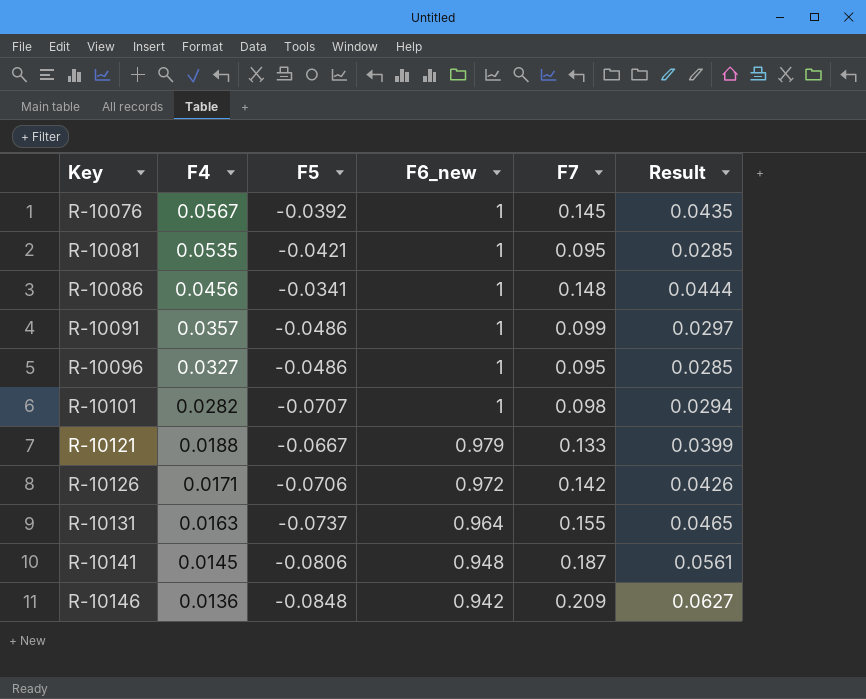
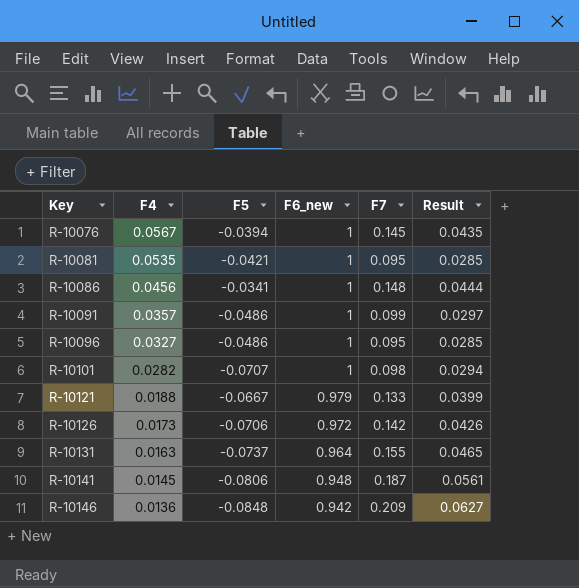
R-10076 | F5: -0.0392 -> -0.0394
R-10126 | F4: 0.0171 -> 0.0173

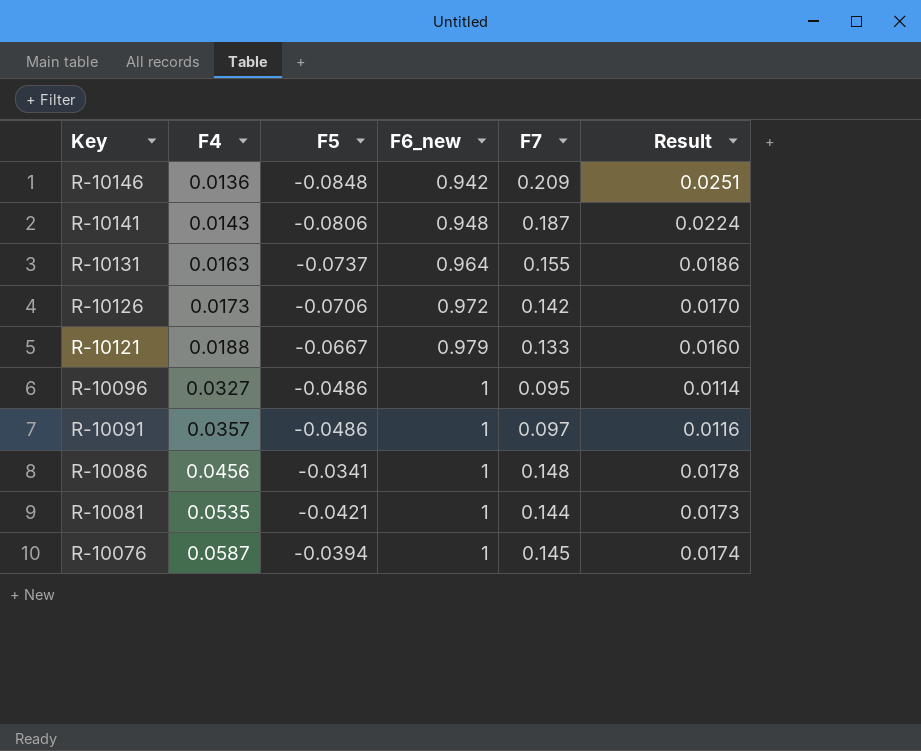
row order: Key ascending -> Key descending
column Result | formula: [F7] * 0.3 -> [F7] * 0.12
row R-10101: 0.0282 | -0.0707 | 1 | 0.098 | 0.0294 -> none
R-10141 | F4: 0.0145 -> 0.0143
R-10091 | F7: 0.099 -> 0.097
R-10081 | F7: 0.095 -> 0.144
R-10076 | F4: 0.0567 -> 0.0587

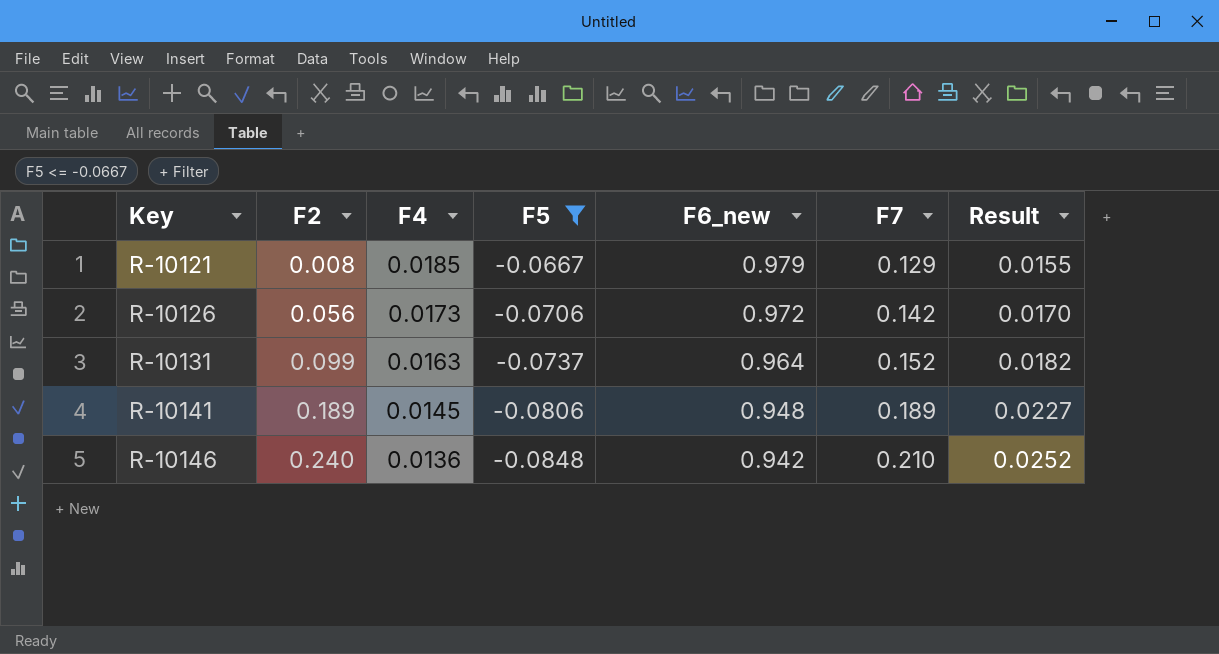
filter: none -> F5 <= -0.0667
row order: Key descending -> Key ascending
column F2 | position: none -> 2
R-10121 | F4: 0.0188 -> 0.0185
R-10121 | F7: 0.133 -> 0.129
R-10121 | Result: 0.0160 -> 0.0155
R-10131 | F7: 0.155 -> 0.152
R-10131 | Result: 0.0186 -> 0.0182
R-10141 | F4: 0.0143 -> 0.0145
R-10141 | F7: 0.187 -> 0.189
R-10141 | Result: 0.0224 -> 0.0227
R-10146 | F7: 0.209 -> 0.210
R-10146 | Result: 0.0251 -> 0.0252

